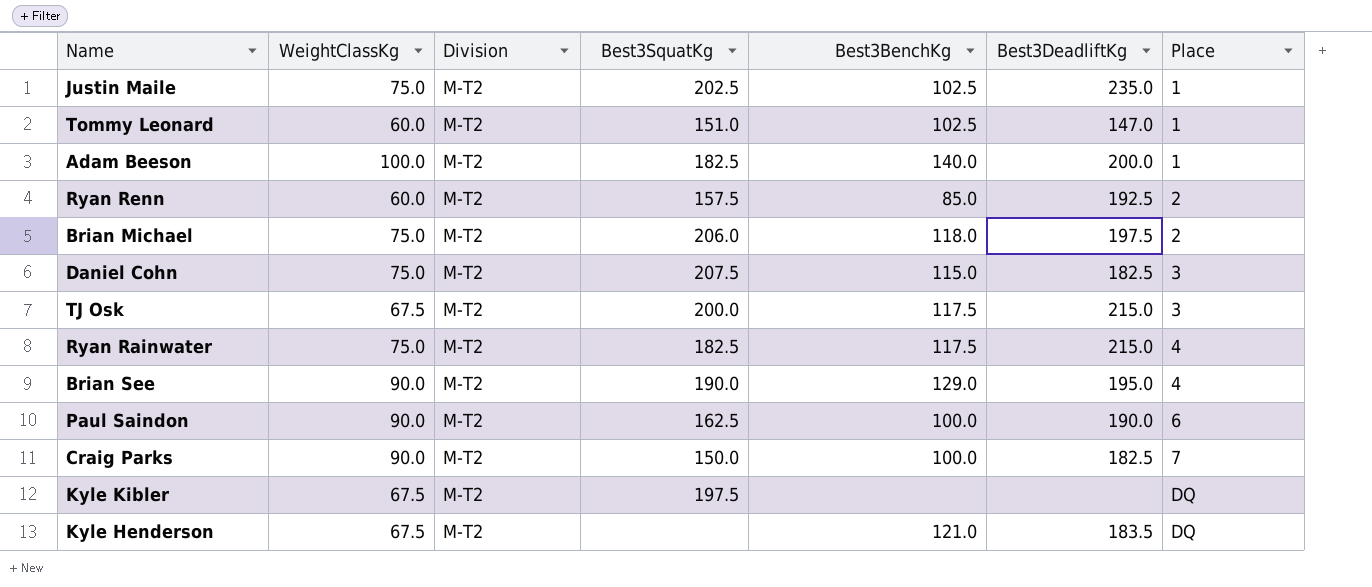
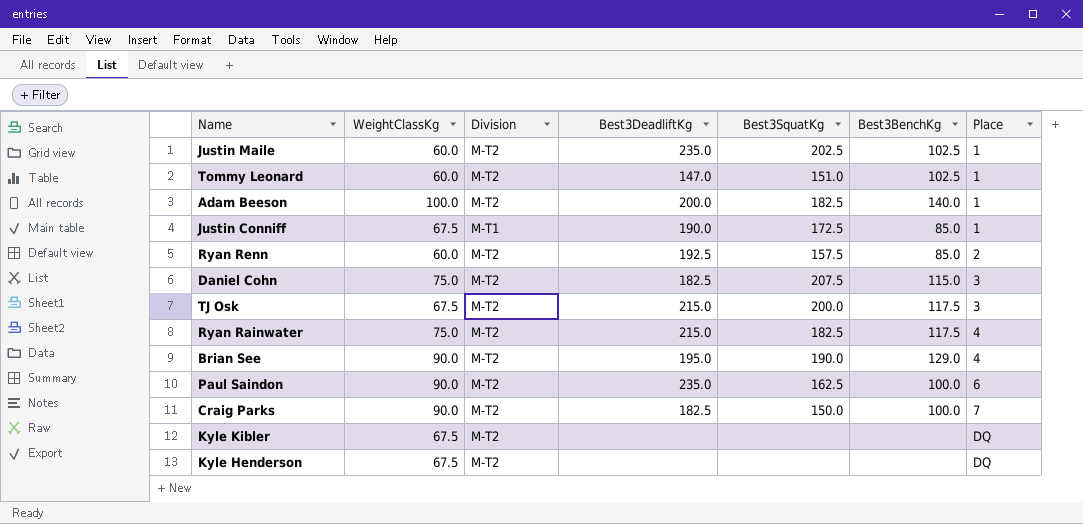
column Best3DeadliftKg | position: 6 -> 4
row Brian Michael: 75.0 | M-T2 | 206.0 | 118.0 | 197.5 | 2 -> none
Justin Maile | WeightClassKg: 75.0 -> 60.0
row Justin Conniff: none -> 67.5 | M-T1 | 190.0 | 172.5 | 85.0 | 1
Paul Saindon | Best3DeadliftKg: 190.0 -> 235.0
Kyle Kibler | Best3SquatKg: 197.5 -> none
Kyle Henderson | Best3DeadliftKg: 183.5 -> none
Kyle Henderson | Best3BenchKg: 121.0 -> none

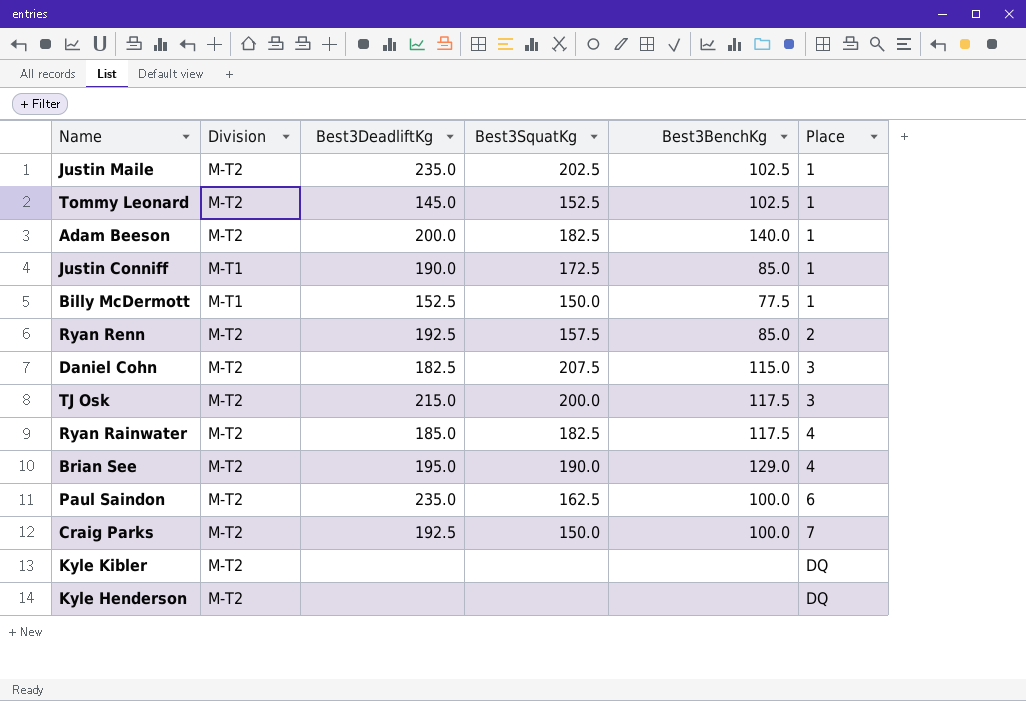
column WeightClassKg | position: 2 -> none
Tommy Leonard | Best3DeadliftKg: 147.0 -> 145.0
Tommy Leonard | Best3SquatKg: 151.0 -> 152.5
row Billy McDermott: none -> M-T1 | 152.5 | 150.0 | 77.5 | 1
Ryan Rainwater | Best3DeadliftKg: 215.0 -> 185.0
Craig Parks | Best3DeadliftKg: 182.5 -> 192.5

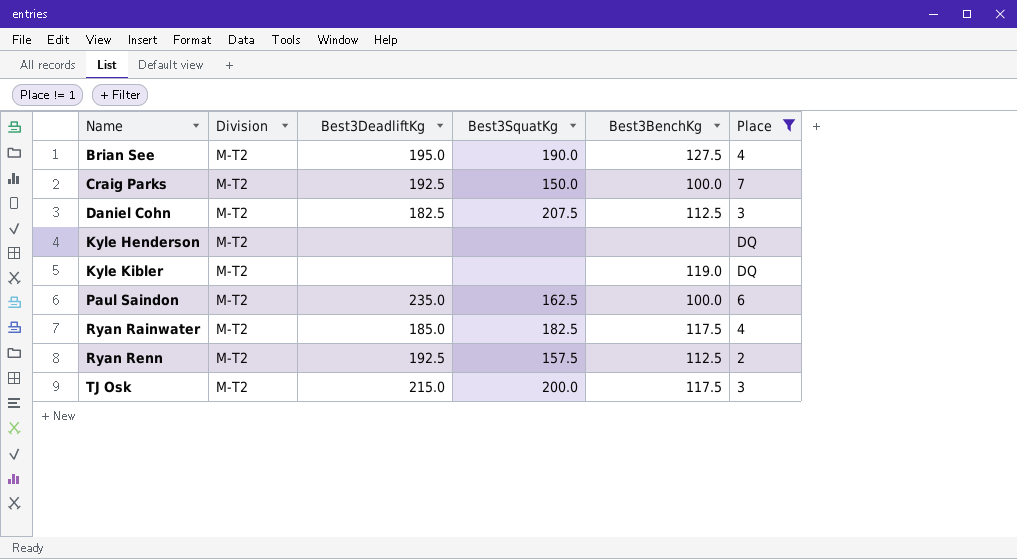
filter: none -> Place != 1
row order: Place ascending -> Name ascending
Brian See | Best3BenchKg: 129.0 -> 127.5
Daniel Cohn | Best3BenchKg: 115.0 -> 112.5
Kyle Kibler | Best3BenchKg: none -> 119.0
Ryan Renn | Best3BenchKg: 85.0 -> 112.5

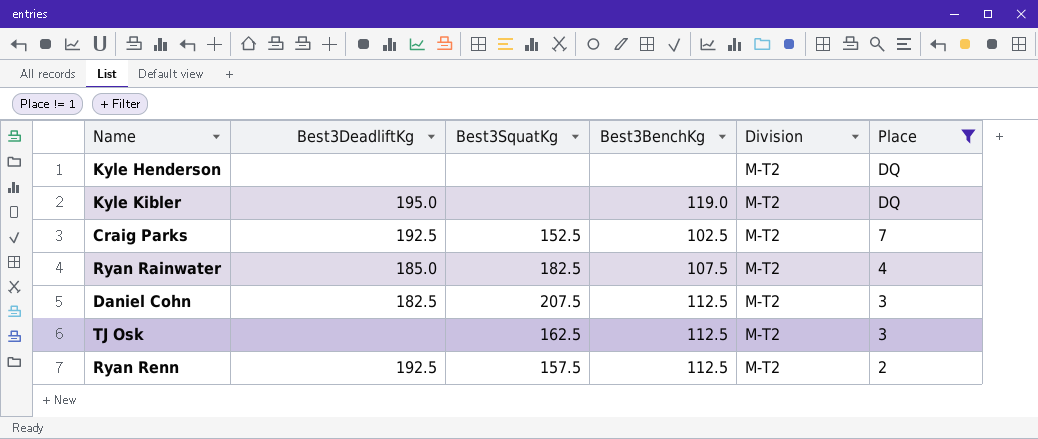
row order: Name ascending -> Place descending
column Division | position: 2 -> 5
row Brian See: M-T2 | 195.0 | 190.0 | 127.5 | 4 -> none
row Paul Saindon: M-T2 | 235.0 | 162.5 | 100.0 | 6 -> none
Kyle Kibler | Best3DeadliftKg: none -> 195.0
Craig Parks | Best3SquatKg: 150.0 -> 152.5
Craig Parks | Best3BenchKg: 100.0 -> 102.5
Ryan Rainwater | Best3BenchKg: 117.5 -> 107.5
TJ Osk | Best3DeadliftKg: 215.0 -> none
TJ Osk | Best3SquatKg: 200.0 -> 162.5
TJ Osk | Best3BenchKg: 117.5 -> 112.5

